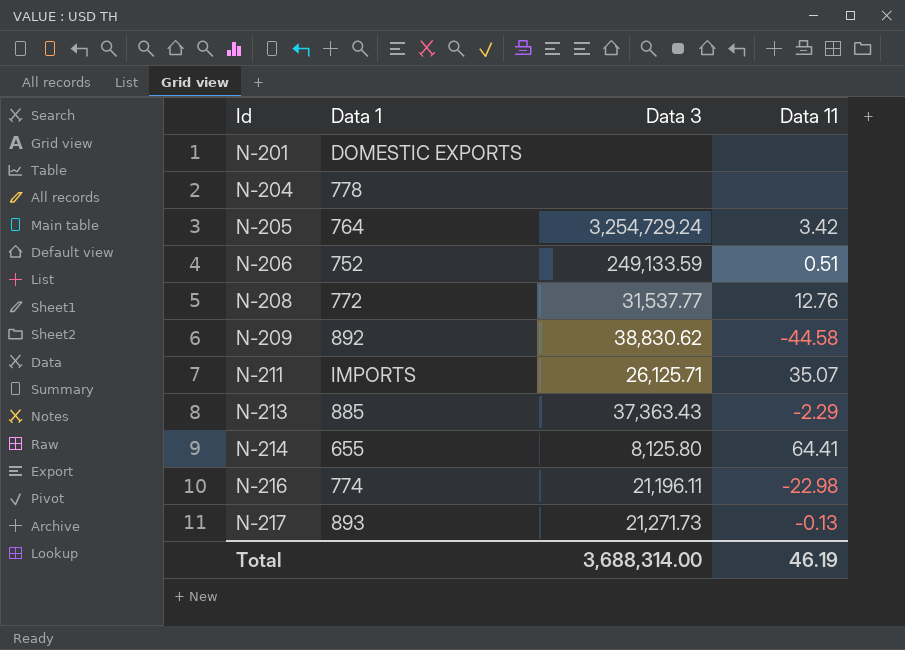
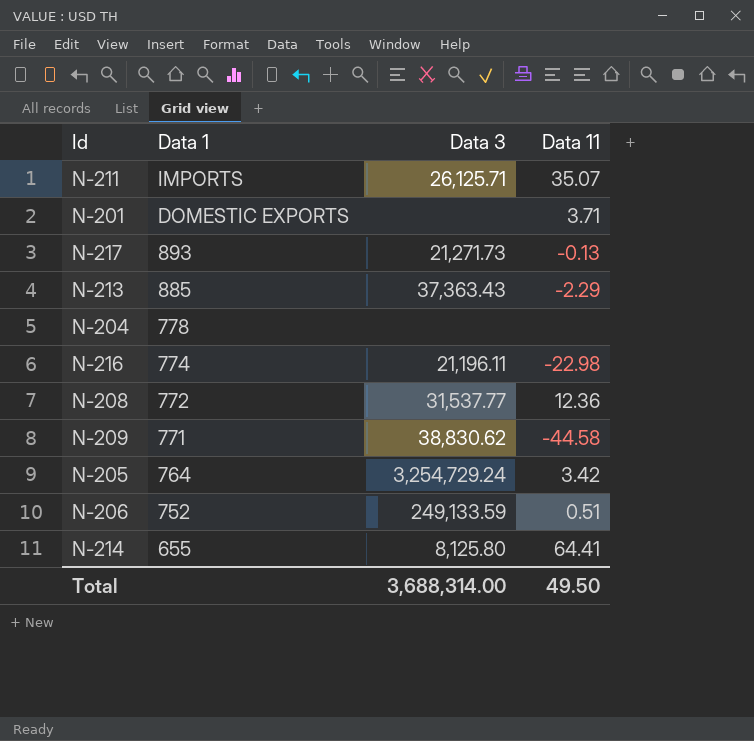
row order: Id ascending -> Data 1 descending
N-201 | Data 11: none -> 3.71
N-208 | Data 11: 12.76 -> 12.36
N-209 | Data 1: 892 -> 771
Total | Data 11: 46.19 -> 49.50

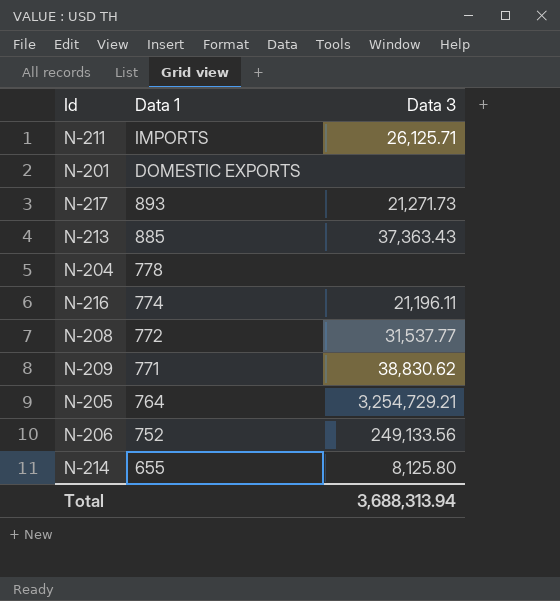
column Data 11 | position: 4 -> none
N-205 | Data 3: 3,254,729.24 -> 3,254,729.21
N-206 | Data 3: 249,133.59 -> 249,133.56
Total | Data 3: 3,688,314.00 -> 3,688,313.94

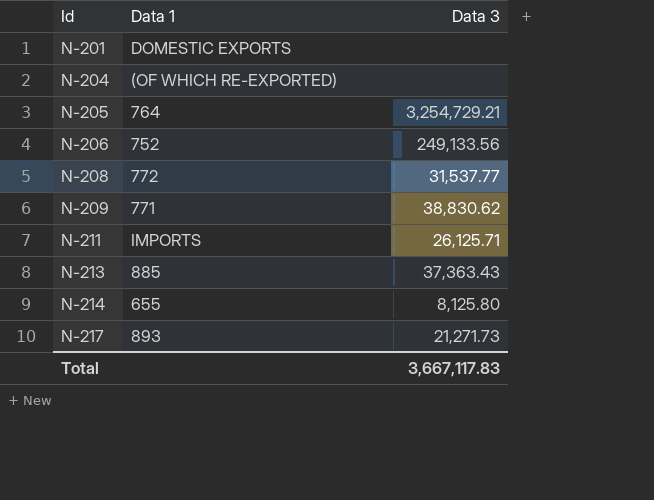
row order: Data 1 descending -> Id ascending
row N-216: 774 | 21,196.11 -> none
N-204 | Data 1: 778 -> (OF WHICH RE-EXPORTED)
Total | Data 3: 3,688,313.94 -> 3,667,117.83

